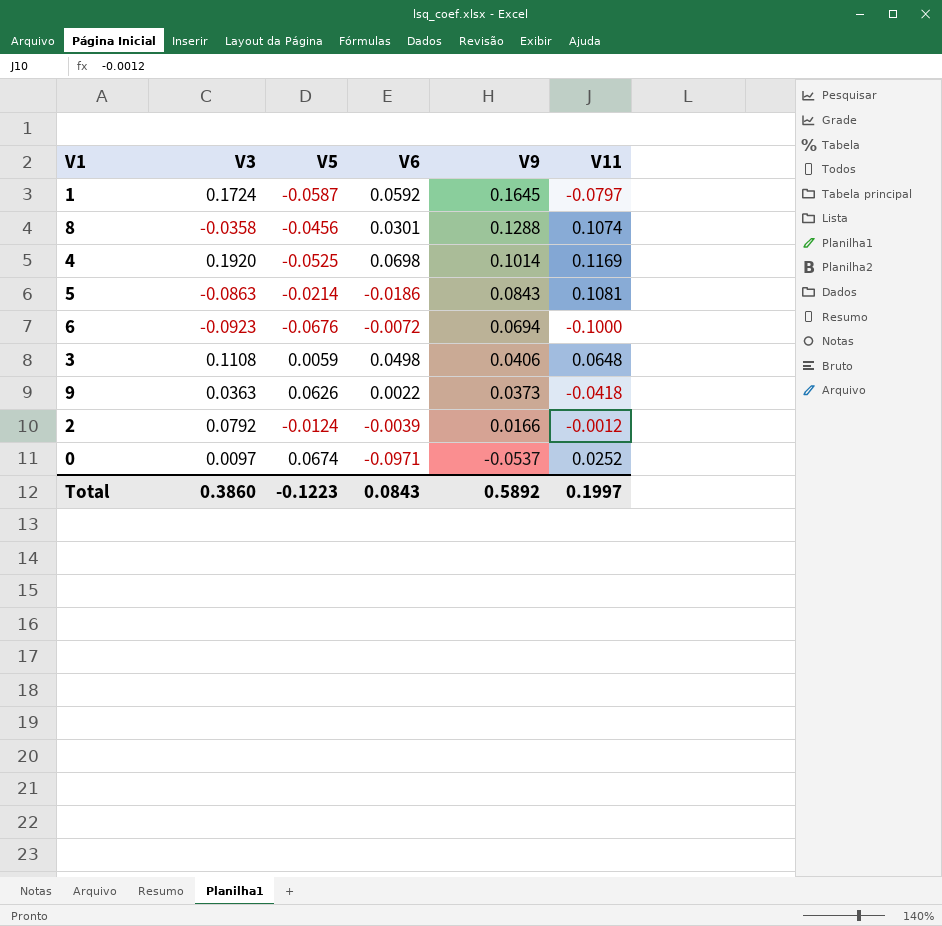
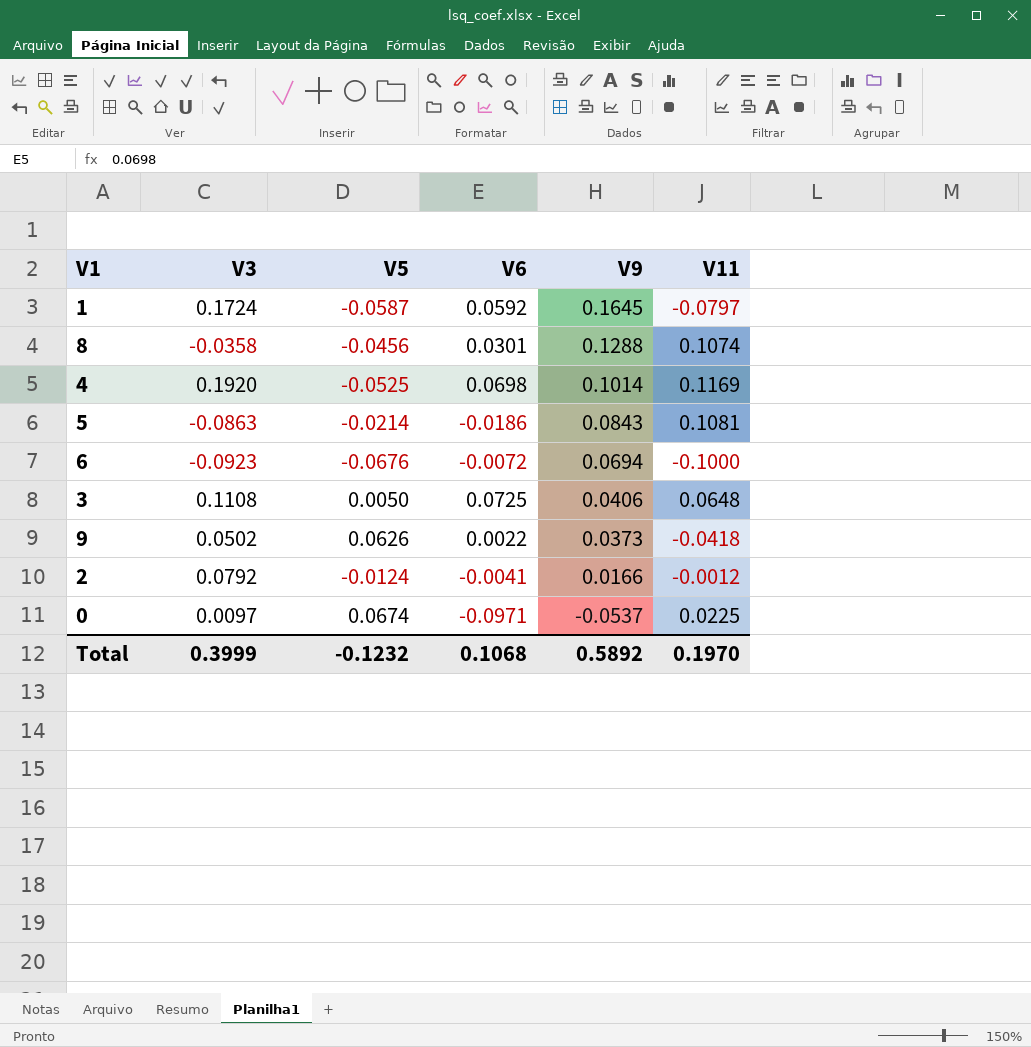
3 | V5: 0.0059 -> 0.0050
3 | V6: 0.0498 -> 0.0725
9 | V3: 0.0363 -> 0.0502
2 | V6: -0.0039 -> -0.0041
0 | V11: 0.0252 -> 0.0225
Total | V3: 0.3860 -> 0.3999
Total | V5: -0.1223 -> -0.1232
Total | V6: 0.0843 -> 0.1068
Total | V11: 0.1997 -> 0.1970

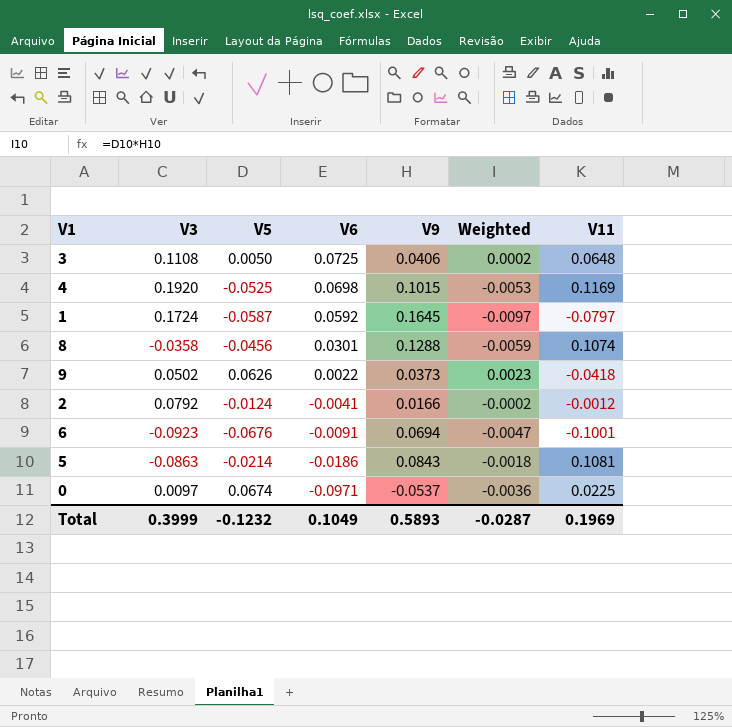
row order: V9 descending -> V6 descending
column Weighted | formula: none -> [V5] * [V9]
4 | V9: 0.1014 -> 0.1015
6 | V6: -0.0072 -> -0.0091
6 | V11: -0.1000 -> -0.1001
Total | V6: 0.1068 -> 0.1049
Total | V9: 0.5892 -> 0.5893
Total | V11: 0.1970 -> 0.1969

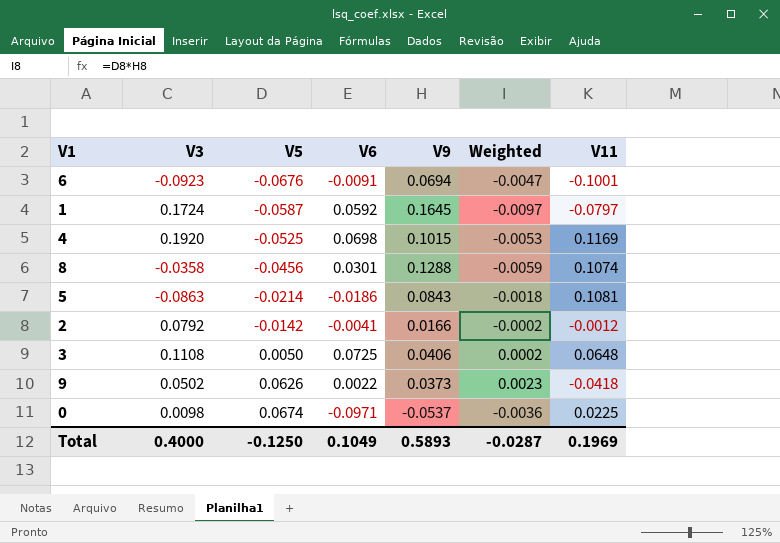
row order: V6 descending -> V5 ascending
2 | V5: -0.0124 -> -0.0142
0 | V3: 0.0097 -> 0.0098
Total | V3: 0.3999 -> 0.4000
Total | V5: -0.1232 -> -0.1250

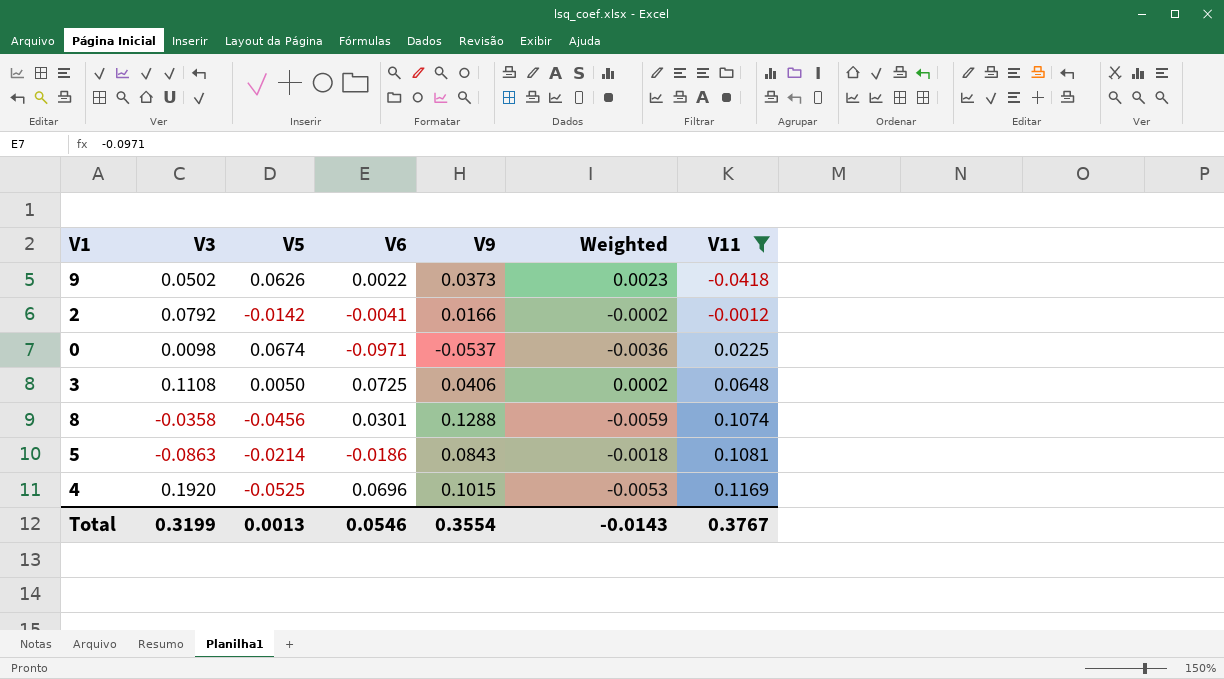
filter: none -> V11 >= -0.0418
row order: V5 ascending -> V11 ascending
4 | V6: 0.0698 -> 0.0696
Total | V3: 0.4000 -> 0.3199
Total | V5: -0.1250 -> 0.0013
Total | V6: 0.1049 -> 0.0546
Total | V9: 0.5893 -> 0.3554
Total | Weighted: -0.0287 -> -0.0143
Total | V11: 0.1969 -> 0.3767

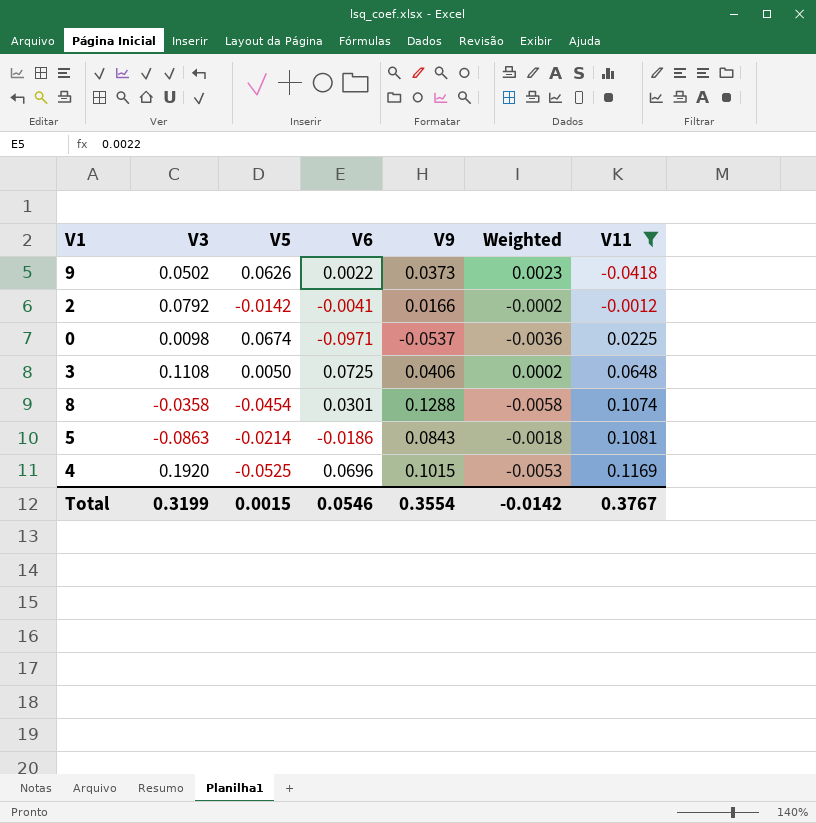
8 | V5: -0.0456 -> -0.0454
8 | Weighted: -0.0059 -> -0.0058
Total | V5: 0.0013 -> 0.0015
Total | Weighted: -0.0143 -> -0.0142

